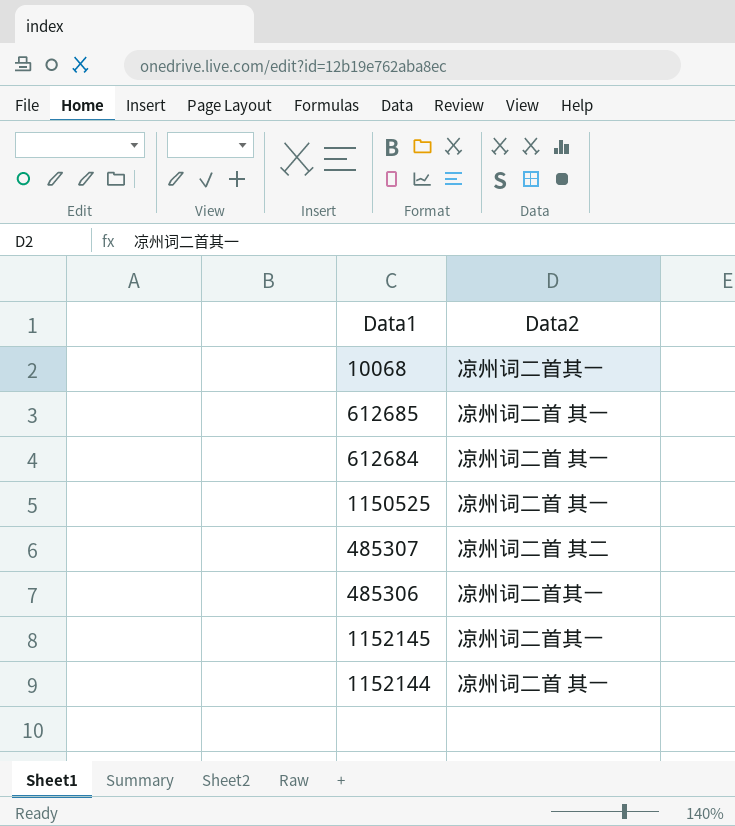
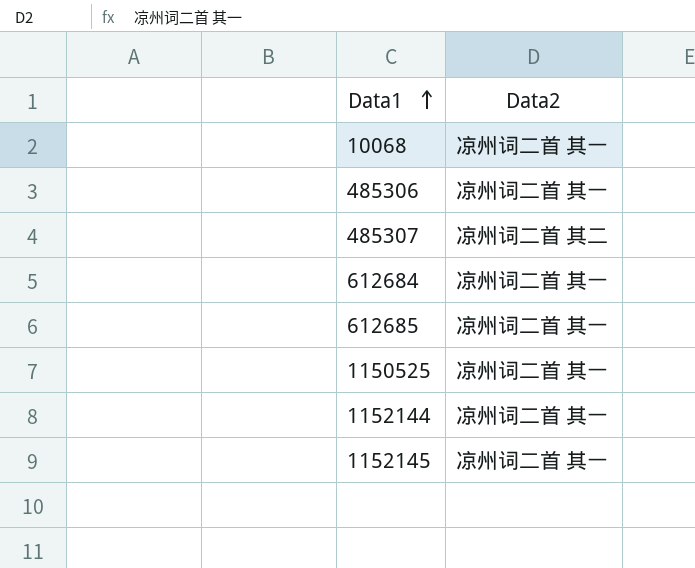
row order: none -> Data1 ascending
10068 | Data2: 凉州词二首其一 -> 凉州词二首 其一
485306 | Data2: 凉州词二首其一 -> 凉州词二首 其一
1152145 | Data2: 凉州词二首其一 -> 凉州词二首 其一

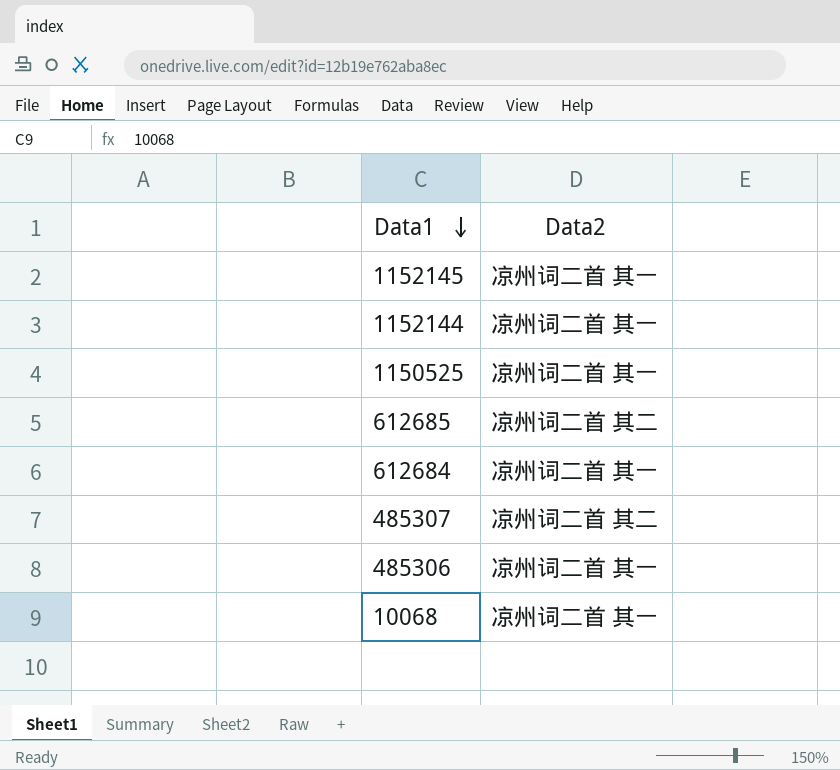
row order: Data1 ascending -> Data1 descending
612685 | Data2: 凉州词二首 其一 -> 凉州词二首 其二

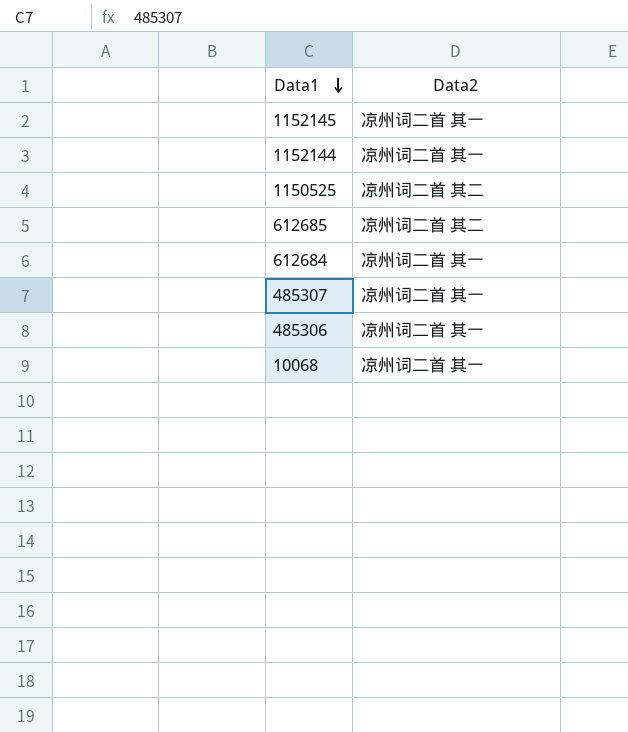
1150525 | Data2: 凉州词二首 其一 -> 凉州词二首 其二
485307 | Data2: 凉州词二首 其二 -> 凉州词二首 其一

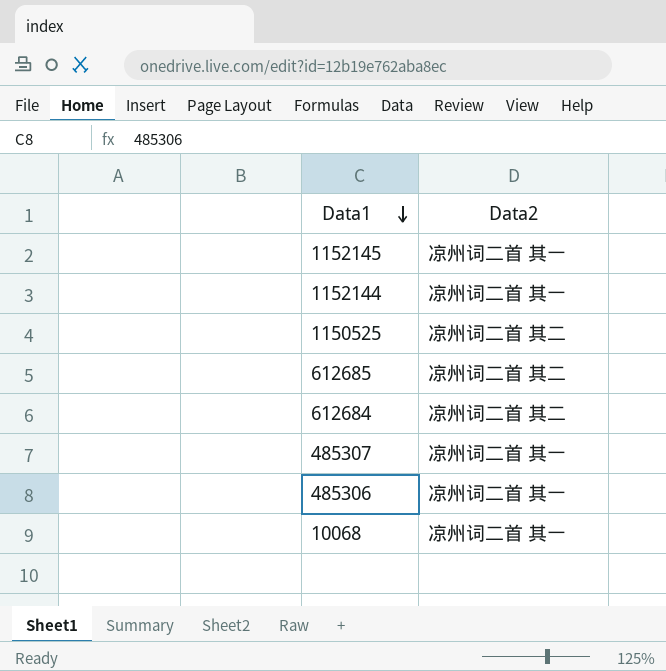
612684 | Data2: 凉州词二首 其一 -> 凉州词二首 其二

